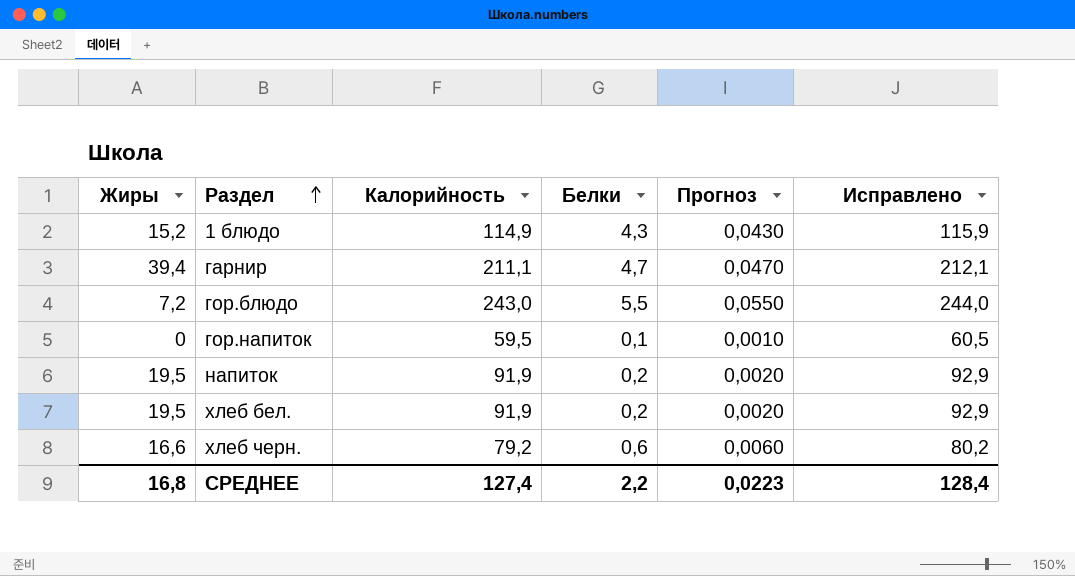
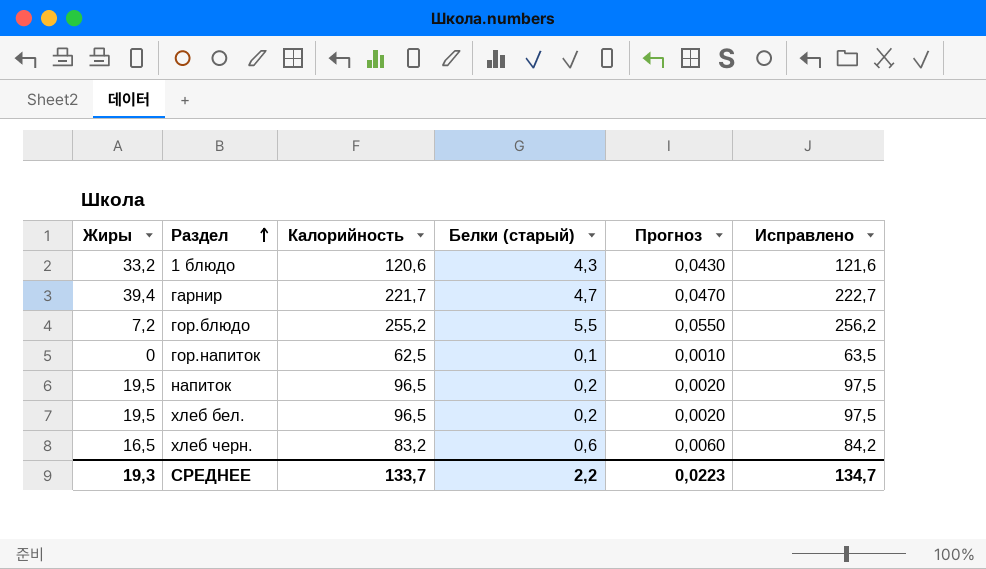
column name: Белки -> Белки (старый)
1 блюдо | Жиры: 15,2 -> 33,2
1 блюдо | Калорийность: 114,9 -> 120,6
1 блюдо | Исправлено: 115,9 -> 121,6
гарнир | Калорийность: 211,1 -> 221,7
гарнир | Исправлено: 212,1 -> 222,7
гор.блюдо | Калорийность: 243,0 -> 255,2
гор.блюдо | Исправлено: 244,0 -> 256,2
гор.напиток | Калорийность: 59,5 -> 62,5
гор.напиток | Исправлено: 60,5 -> 63,5
напиток | Калорийность: 91,9 -> 96,5
напиток | Исправлено: 92,9 -> 97,5
хлеб бел. | Калорийность: 91,9 -> 96,5
хлеб бел. | Исправлено: 92,9 -> 97,5
хлеб черн. | Жиры: 16,6 -> 16,5
хлеб черн. | Калорийность: 79,2 -> 83,2
хлеб черн. | Исправлено: 80,2 -> 84,2
СРЕДНЕЕ | Жиры: 16,8 -> 19,3
СРЕДНЕЕ | Калорийность: 127,4 -> 133,7
СРЕДНЕЕ | Исправлено: 128,4 -> 134,7

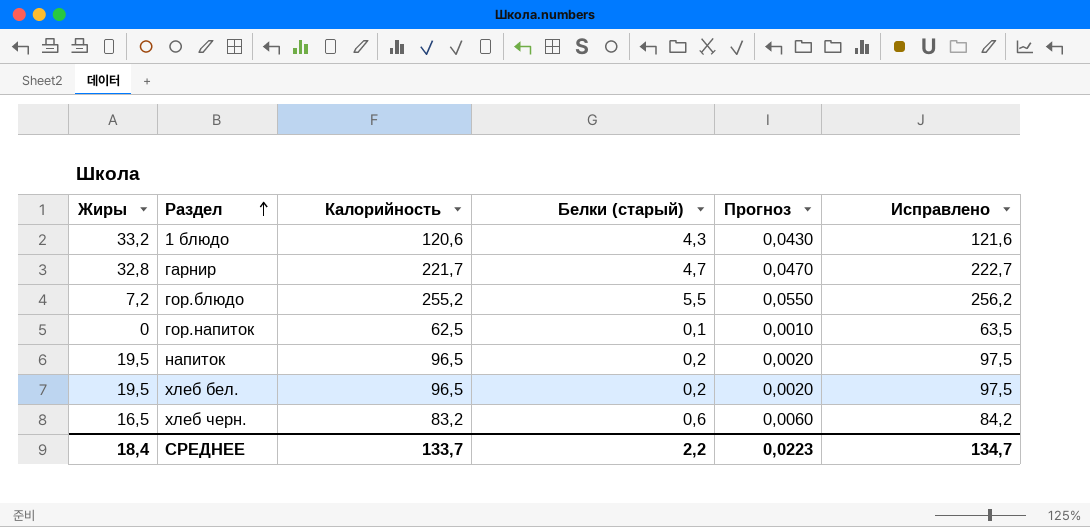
гарнир | Жиры: 39,4 -> 32,8
СРЕДНЕЕ | Жиры: 19,3 -> 18,4

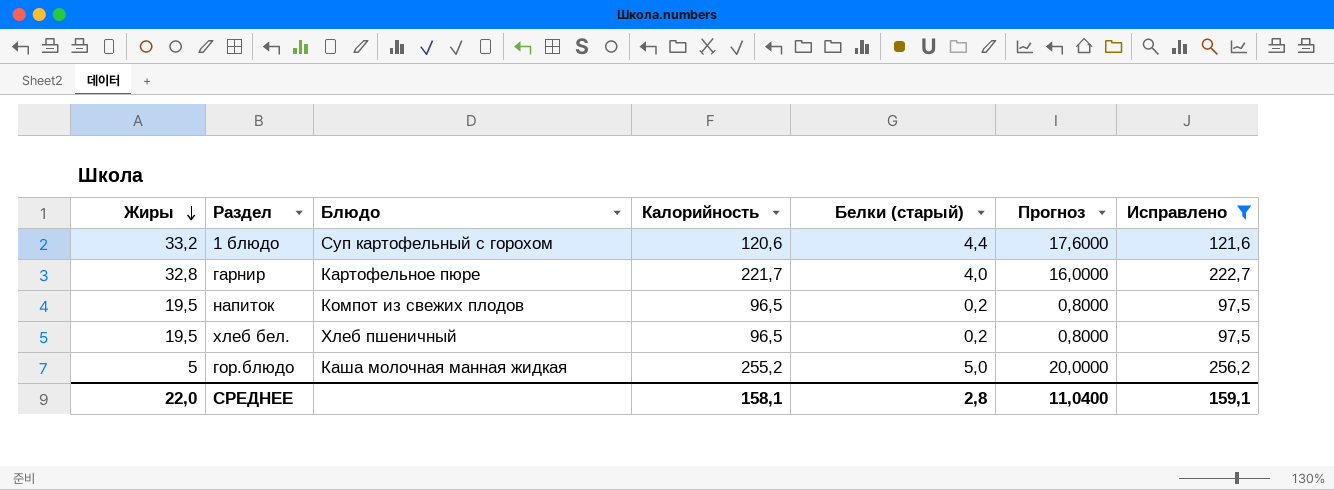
filter: none -> Исправлено >= 97,5
row order: Раздел ascending -> Жиры descending
column Блюдо | position: none -> 3
column Прогноз | formula: [Белки (старый)] * 0,01 -> [Белки (старый)] * 4
1 блюдо | Белки (старый): 4,3 -> 4,4
гарнир | Белки (старый): 4,7 -> 4,0
гор.блюдо | Жиры: 7,2 -> 5
гор.блюдо | Белки (старый): 5,5 -> 5,0
СРЕДНЕЕ | Жиры: 18,4 -> 22,0
СРЕДНЕЕ | Калорийность: 133,7 -> 158,1
СРЕДНЕЕ | Белки (старый): 2,2 -> 2,8
СРЕДНЕЕ | Прогноз: 0,0223 -> 11,0400
СРЕДНЕЕ | Исправлено: 134,7 -> 159,1

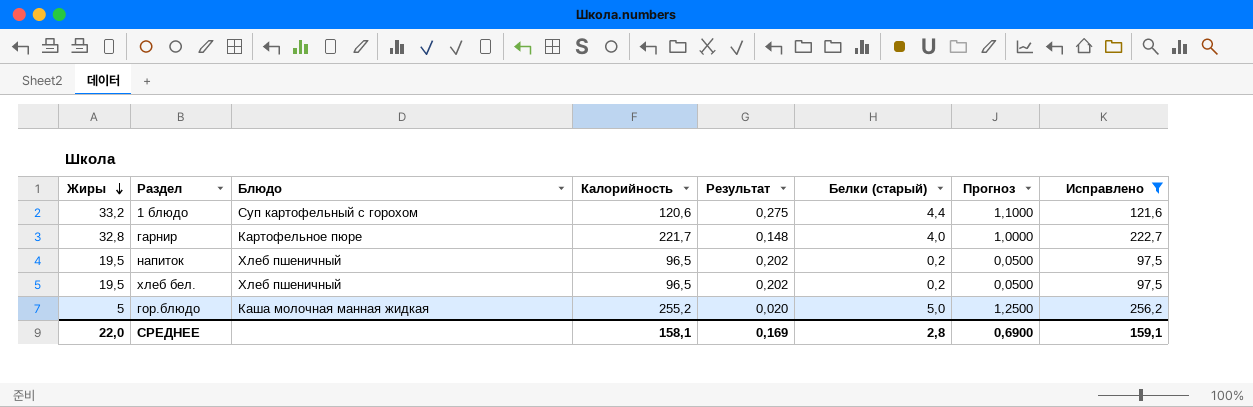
column Результат | formula: none -> [Жиры] / [Калорийность]
column Прогноз | formula: [Белки (старый)] * 4 -> [Белки (старый)] * 0,25
напиток | Блюдо: Компот из свежих плодов -> Хлеб пшеничный
СРЕДНЕЕ | Прогноз: 11,0400 -> 0,6900

